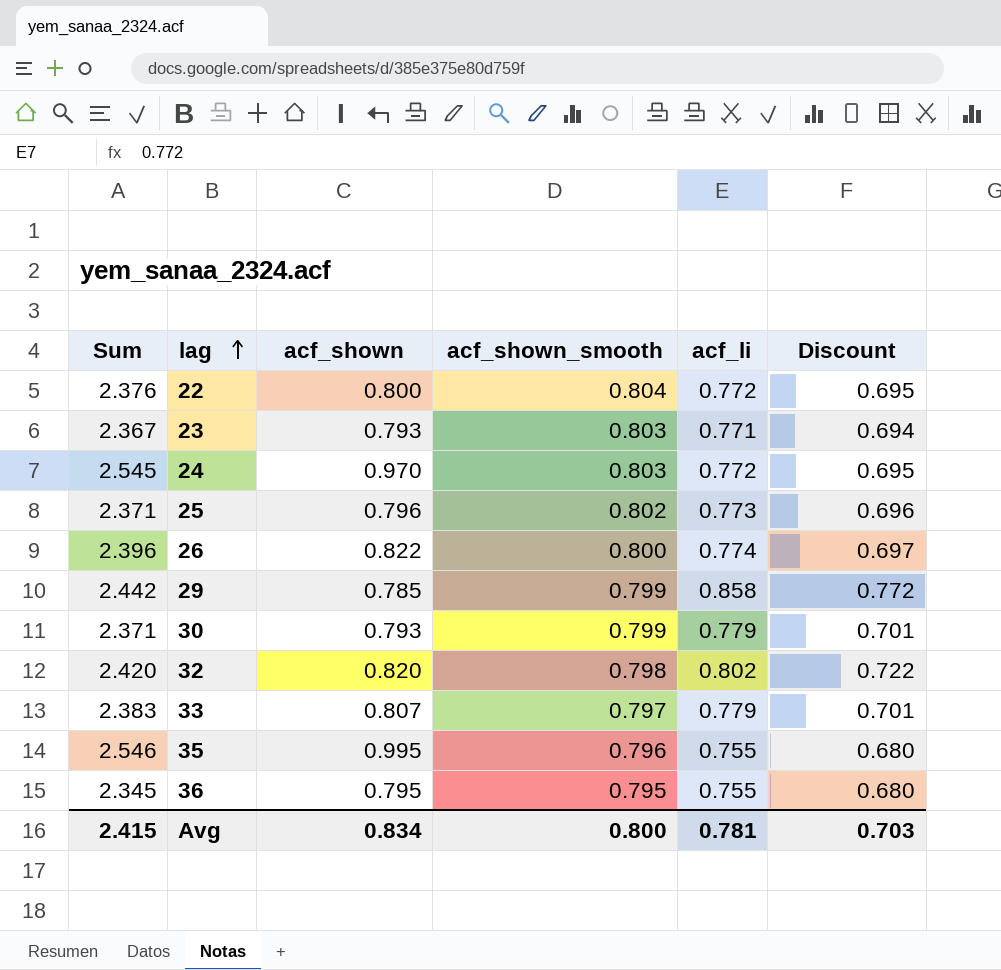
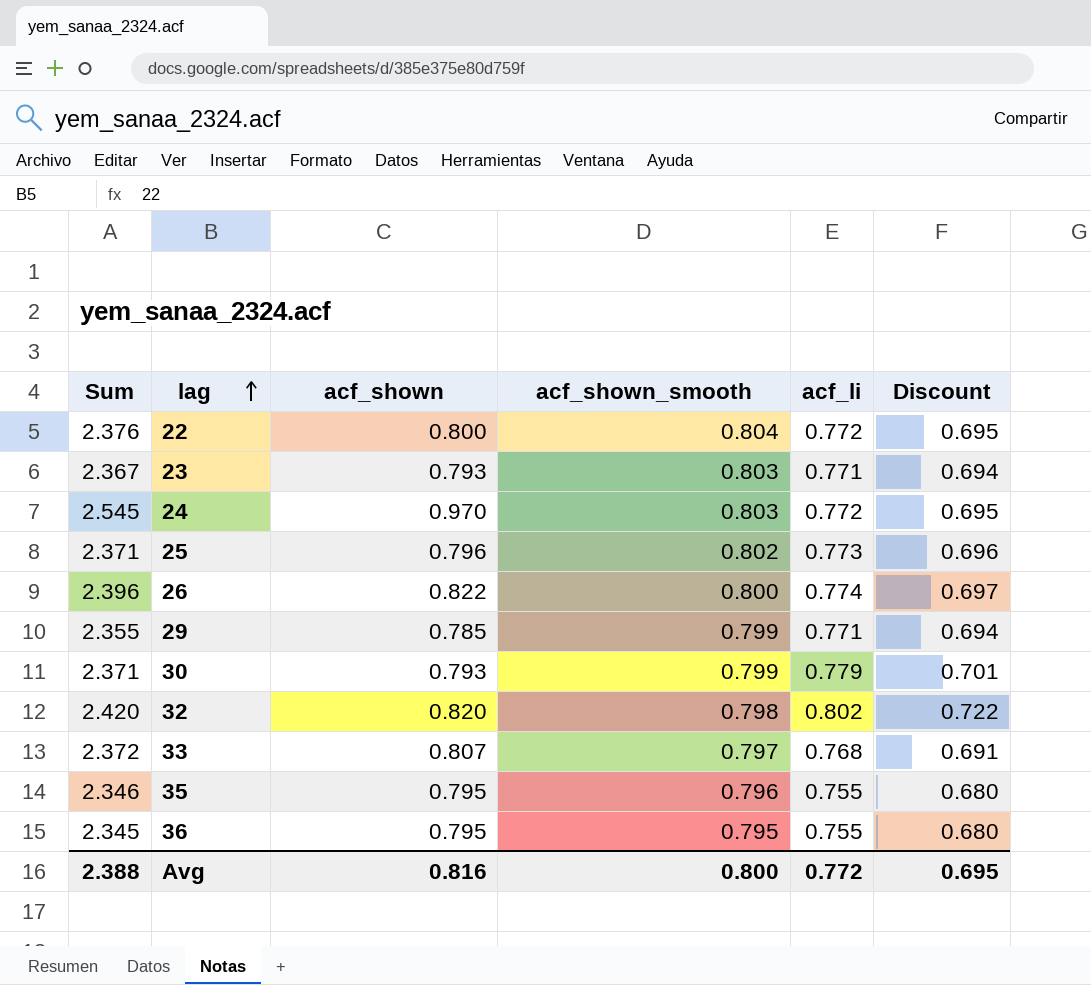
29 | Sum: 2.442 -> 2.355
29 | acf_li: 0.858 -> 0.771
29 | Discount: 0.772 -> 0.694
33 | Sum: 2.383 -> 2.372
33 | acf_li: 0.779 -> 0.768
33 | Discount: 0.701 -> 0.691
35 | Sum: 2.546 -> 2.346
35 | acf_shown: 0.995 -> 0.795
Avg | Sum: 2.415 -> 2.388
Avg | acf_shown: 0.834 -> 0.816
Avg | acf_li: 0.781 -> 0.772
Avg | Discount: 0.703 -> 0.695

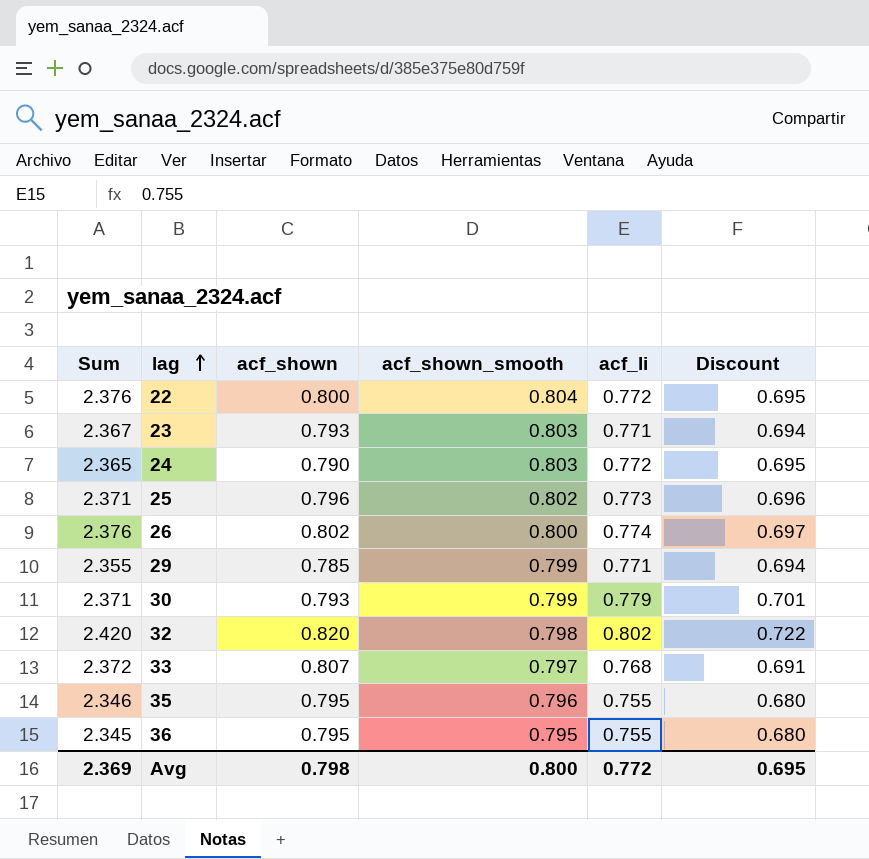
24 | Sum: 2.545 -> 2.365
24 | acf_shown: 0.970 -> 0.790
26 | Sum: 2.396 -> 2.376
26 | acf_shown: 0.822 -> 0.802
Avg | Sum: 2.388 -> 2.369
Avg | acf_shown: 0.816 -> 0.798

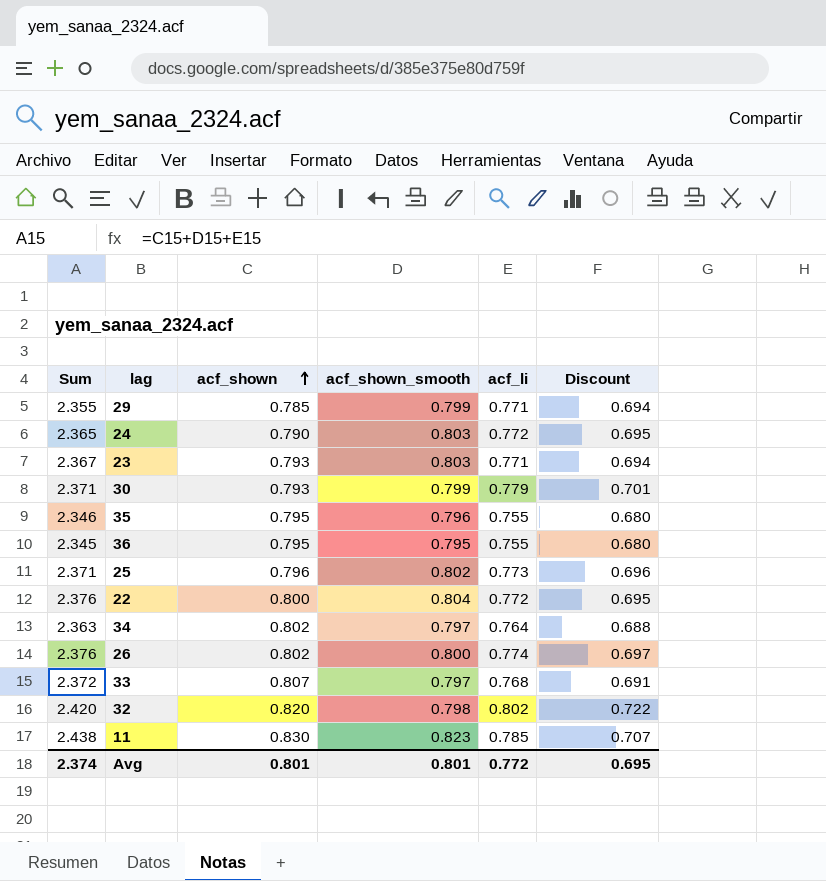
row order: lag ascending -> acf_shown ascending
row 34: none -> 2.363 | 0.802 | 0.797 | 0.764 | 0.688
row 11: none -> 2.438 | 0.830 | 0.823 | 0.785 | 0.707
Avg | Sum: 2.369 -> 2.374
Avg | acf_shown: 0.798 -> 0.801
Avg | acf_shown_smooth: 0.800 -> 0.801

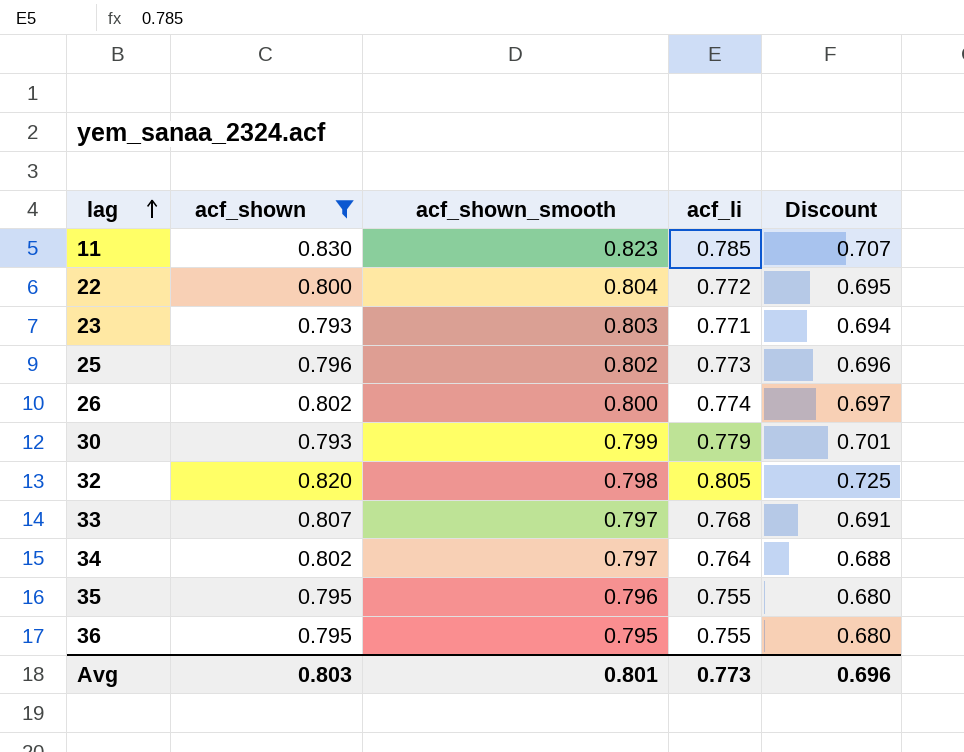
filter: none -> acf_shown >= 0.793
row order: acf_shown ascending -> lag ascending
column Sum | formula: [acf_shown] + [acf_shown_smooth] + [acf_li] -> none
32 | acf_li: 0.802 -> 0.805
32 | Discount: 0.722 -> 0.725
Avg | acf_shown: 0.801 -> 0.803
Avg | acf_li: 0.772 -> 0.773
Avg | Discount: 0.695 -> 0.696

